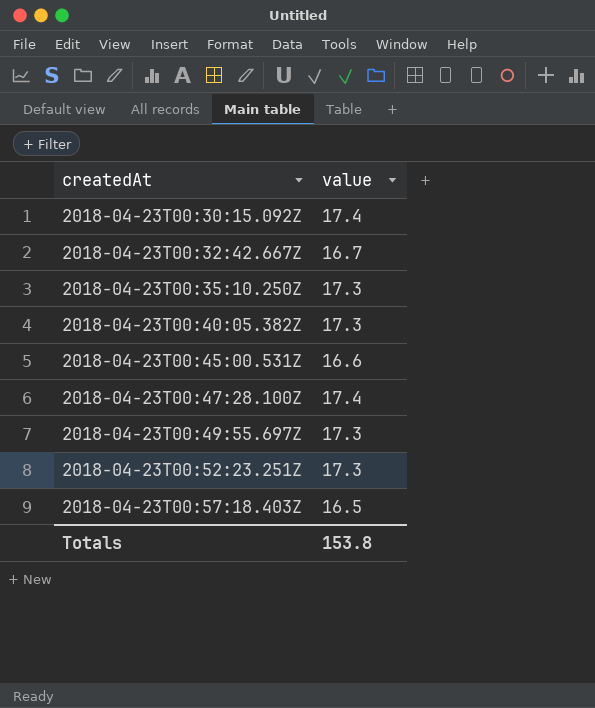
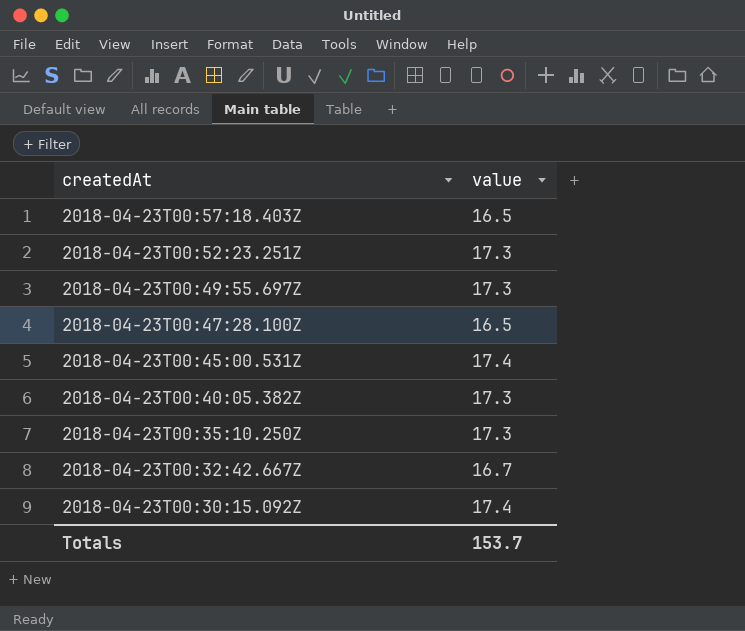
row order: createdAt ascending -> createdAt descending
2018-04-23T00:47:28.100Z | value: 17.4 -> 16.5
2018-04-23T00:45:00.531Z | value: 16.6 -> 17.4
Totals | value: 153.8 -> 153.7

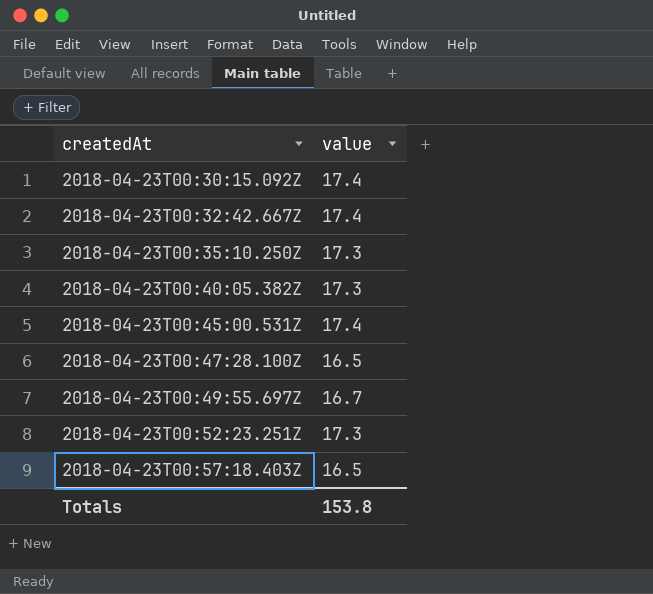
row order: createdAt descending -> createdAt ascending
2018-04-23T00:32:42.667Z | value: 16.7 -> 17.4
2018-04-23T00:49:55.697Z | value: 17.3 -> 16.7
Totals | value: 153.7 -> 153.8

